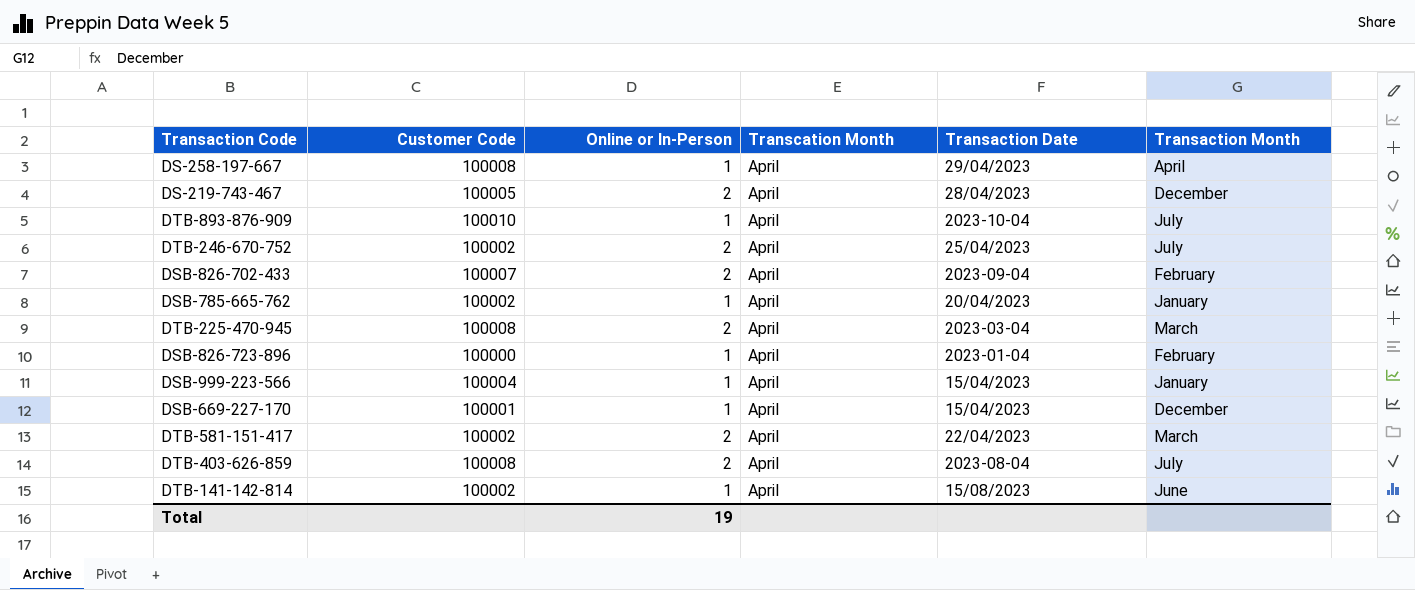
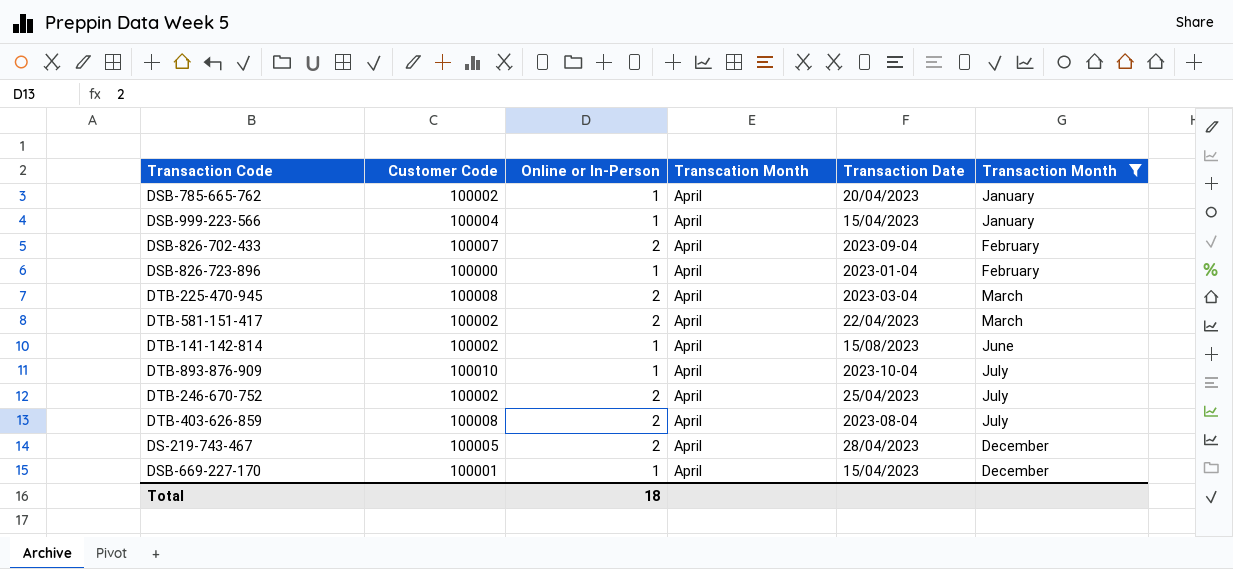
filter: none -> Transaction Month != April
row order: none -> Transaction Month ascending
Total | Online or In-Person: 19 -> 18

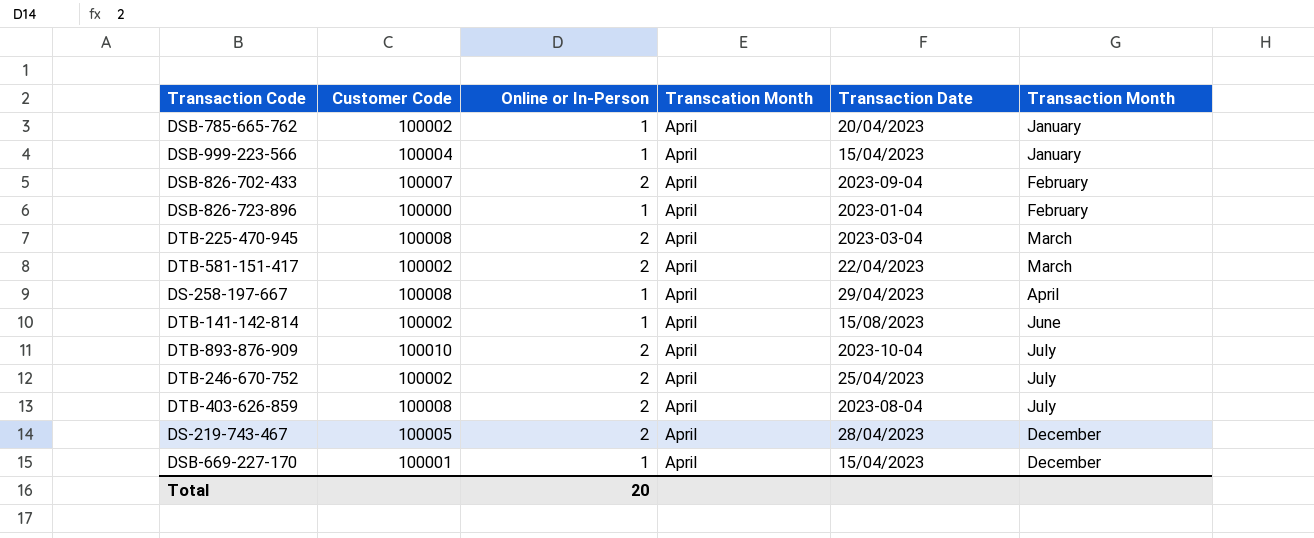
filter: Transaction Month != April -> none
DTB-893-876-909 | Online or In-Person: 1 -> 2
Total | Online or In-Person: 18 -> 20

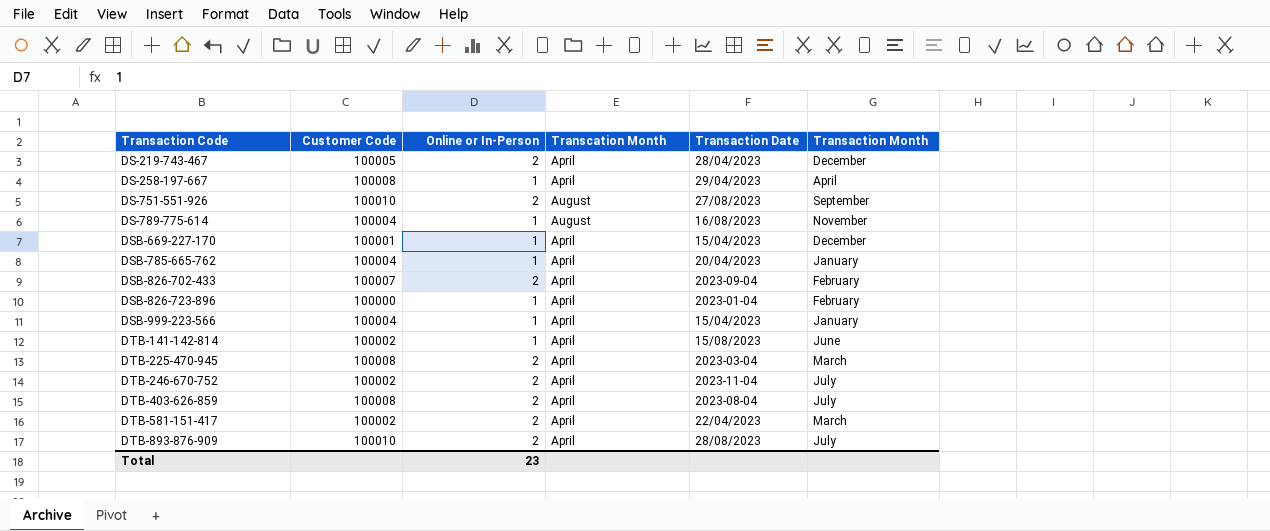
row order: Transaction Month ascending -> Transaction Code ascending
row DS-751-551-926: none -> 100010 | 2 | August | 27/08/2023 | September
row DS-789-775-614: none -> 100004 | 1 | August | 16/08/2023 | November
DSB-785-665-762 | Customer Code: 100002 -> 100004
DTB-246-670-752 | Transaction Date: 25/04/2023 -> 2023-11-04
DTB-893-876-909 | Transaction Date: 2023-10-04 -> 28/08/2023
Total | Online or In-Person: 20 -> 23

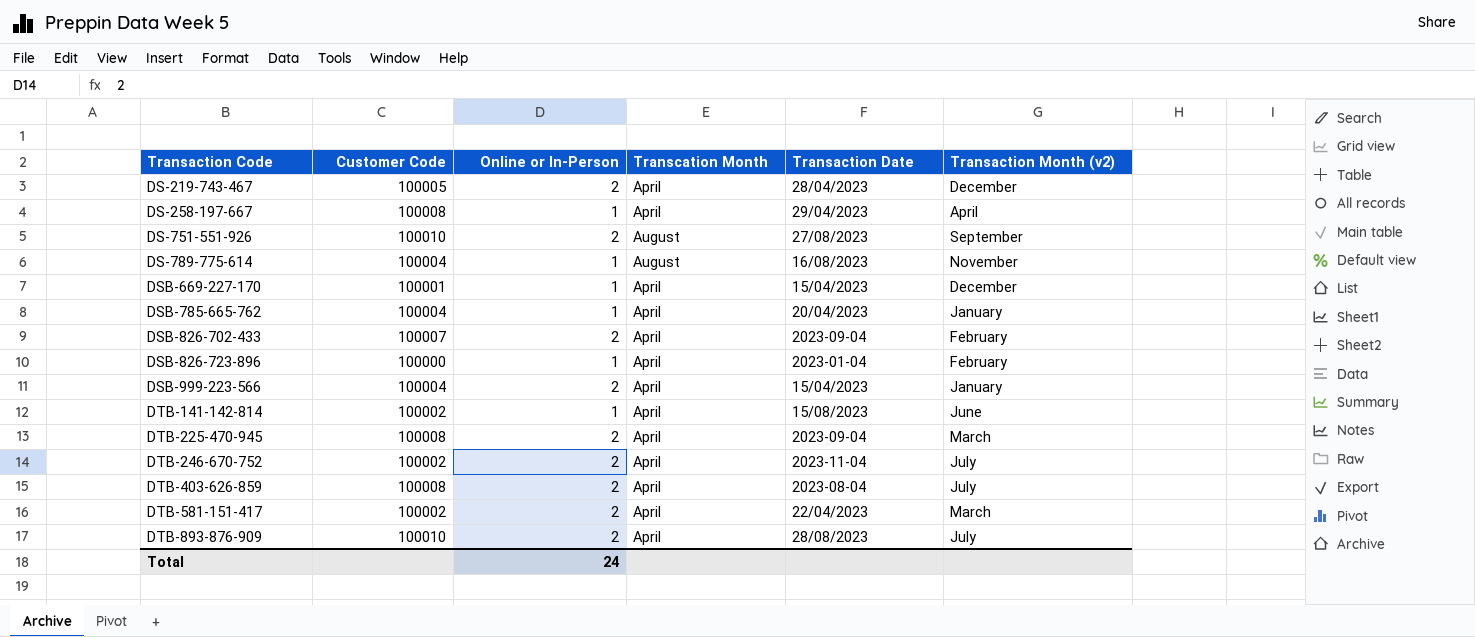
column name: Transaction Month -> Transaction Month (v2)
DSB-999-223-566 | Online or In-Person: 1 -> 2
DTB-225-470-945 | Transaction Date: 2023-03-04 -> 2023-09-04
Total | Online or In-Person: 23 -> 24

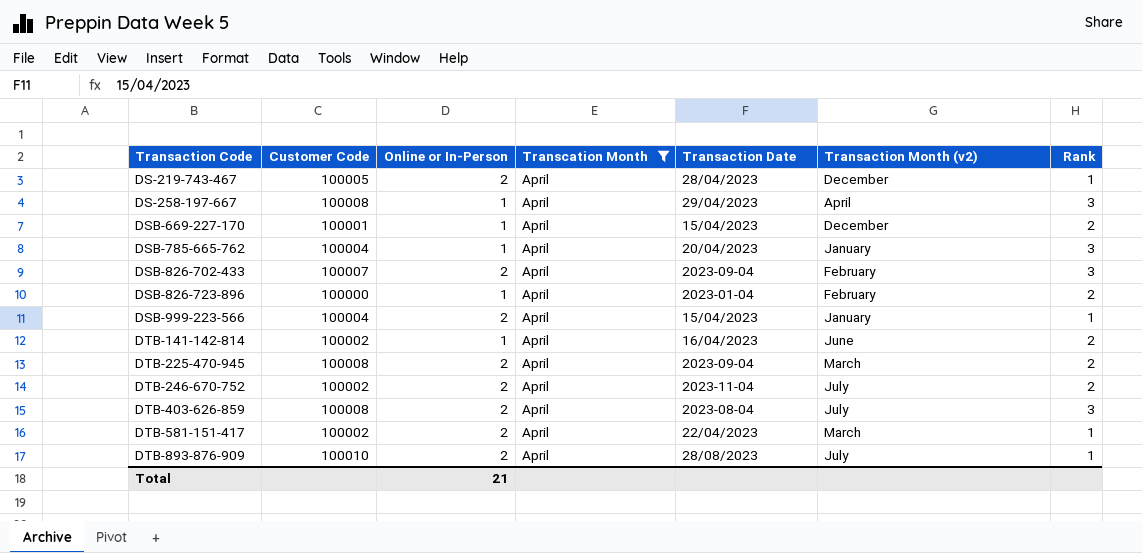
filter: none -> Transcation Month = April
column Rank | position: none -> 7
DTB-141-142-814 | Transaction Date: 15/08/2023 -> 16/04/2023
Total | Online or In-Person: 24 -> 21

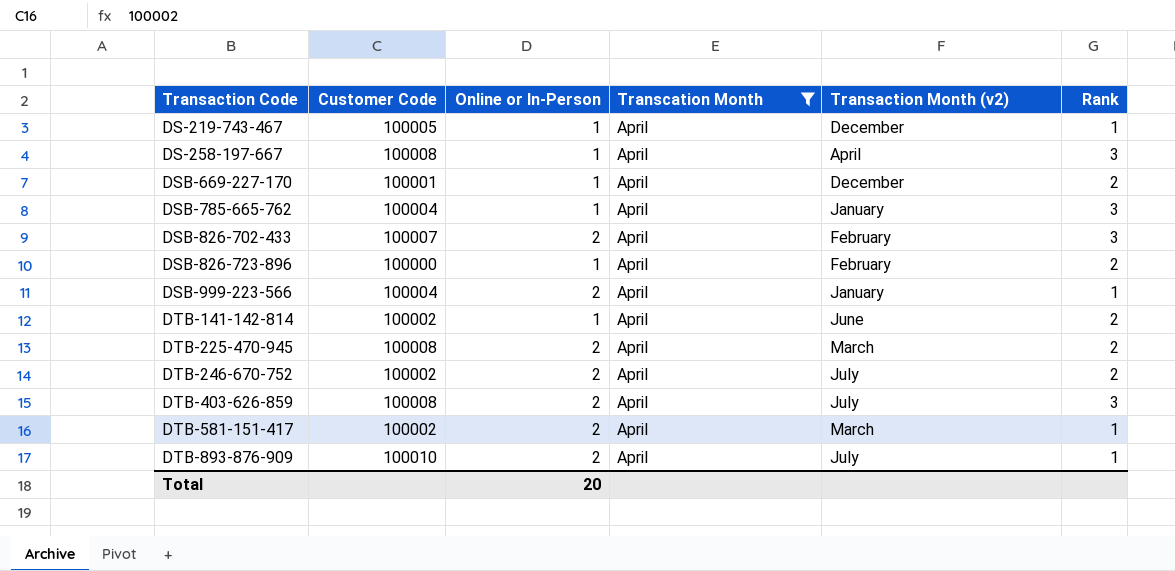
column Transaction Date | position: 5 -> none
DS-219-743-467 | Online or In-Person: 2 -> 1
Total | Online or In-Person: 21 -> 20

